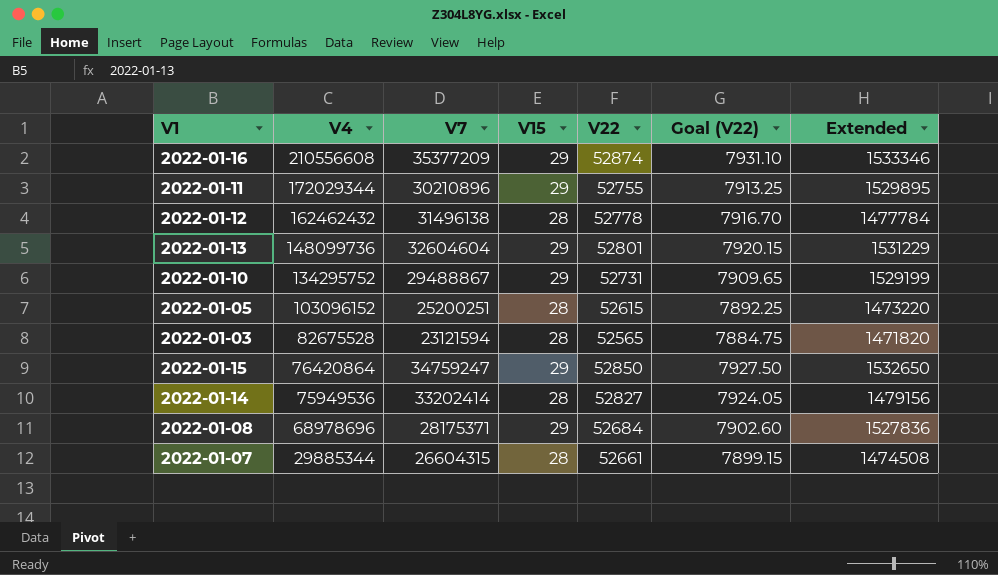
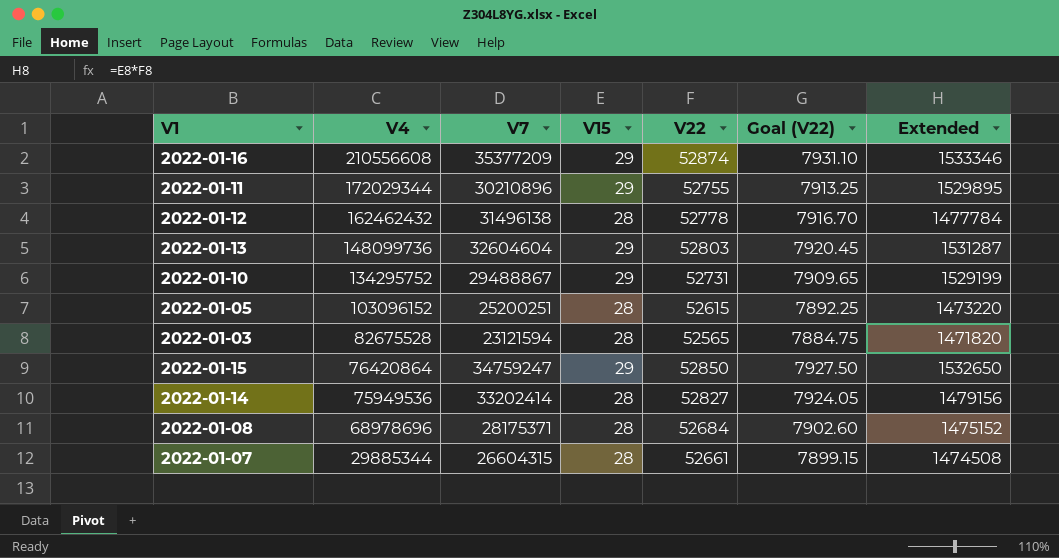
2022-01-13 | V22: 52801 -> 52803
2022-01-13 | Goal (V22): 7920.15 -> 7920.45
2022-01-13 | Extended: 1531229 -> 1531287
2022-01-08 | V15: 29 -> 28
2022-01-08 | Extended: 1527836 -> 1475152

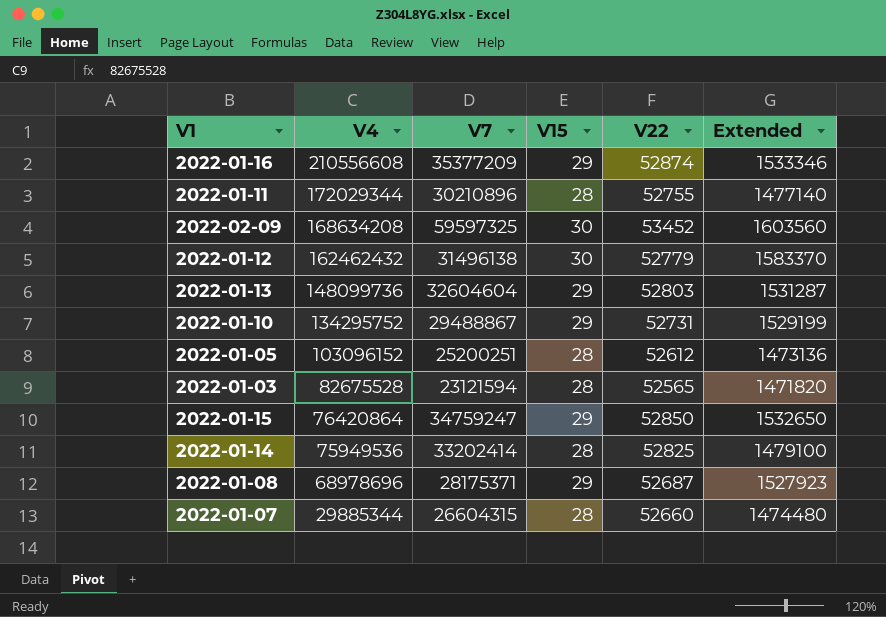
column Goal (V22) | formula: [V22] * 0.15 -> none
2022-01-11 | V15: 29 -> 28
2022-01-11 | Extended: 1529895 -> 1477140
row 2022-02-09: none -> 168634208 | 59597325 | 30 | 53452 | 1603560
2022-01-12 | V15: 28 -> 30
2022-01-12 | V22: 52778 -> 52779
2022-01-12 | Extended: 1477784 -> 1583370
2022-01-05 | V22: 52615 -> 52612
2022-01-05 | Extended: 1473220 -> 1473136
2022-01-14 | V22: 52827 -> 52825
2022-01-14 | Extended: 1479156 -> 1479100
2022-01-08 | V15: 28 -> 29
2022-01-08 | V22: 52684 -> 52687
2022-01-08 | Extended: 1475152 -> 1527923
2022-01-07 | V22: 52661 -> 52660
2022-01-07 | Extended: 1474508 -> 1474480

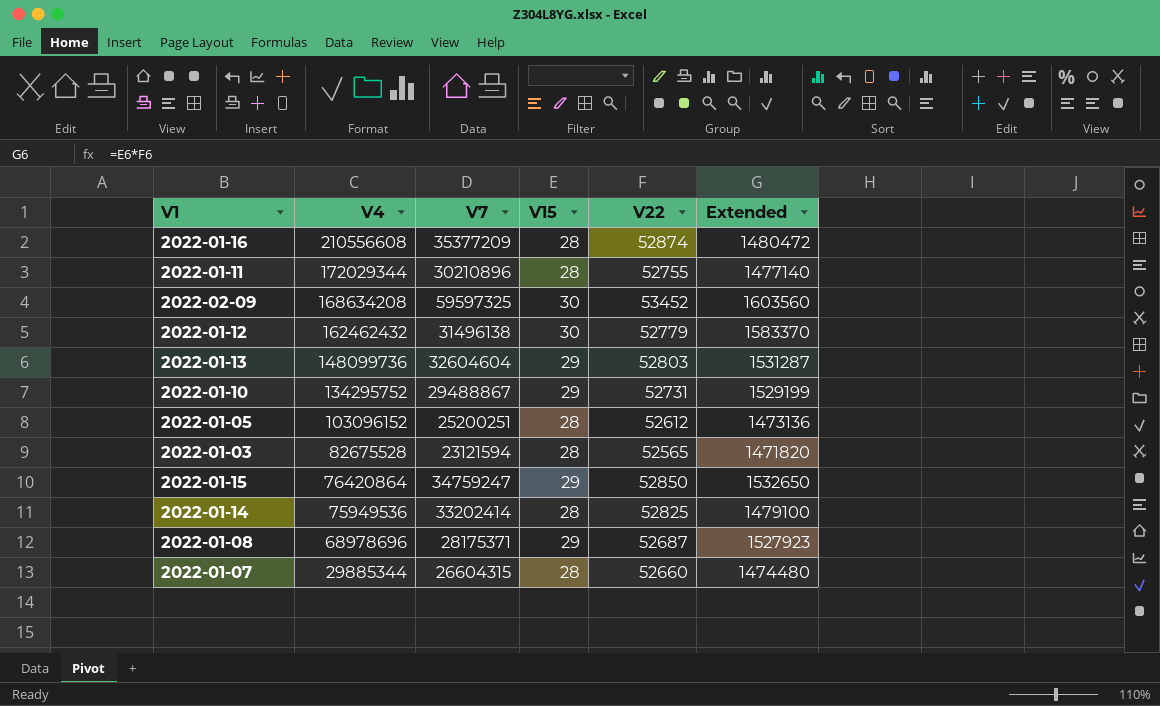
2022-01-16 | V15: 29 -> 28
2022-01-16 | Extended: 1533346 -> 1480472

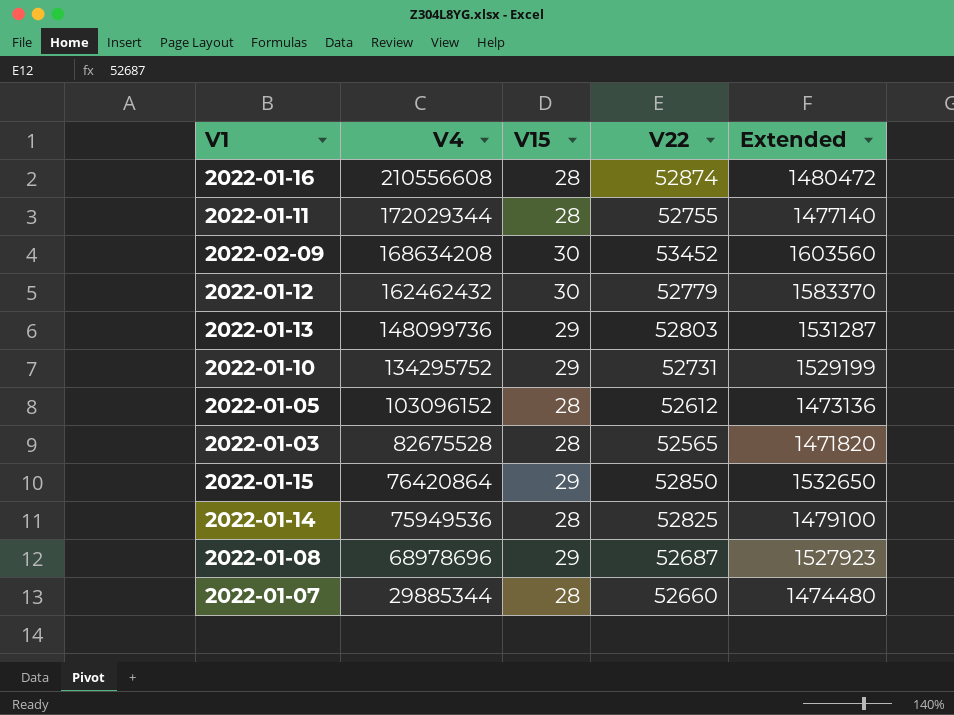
column V7 | position: 3 -> none

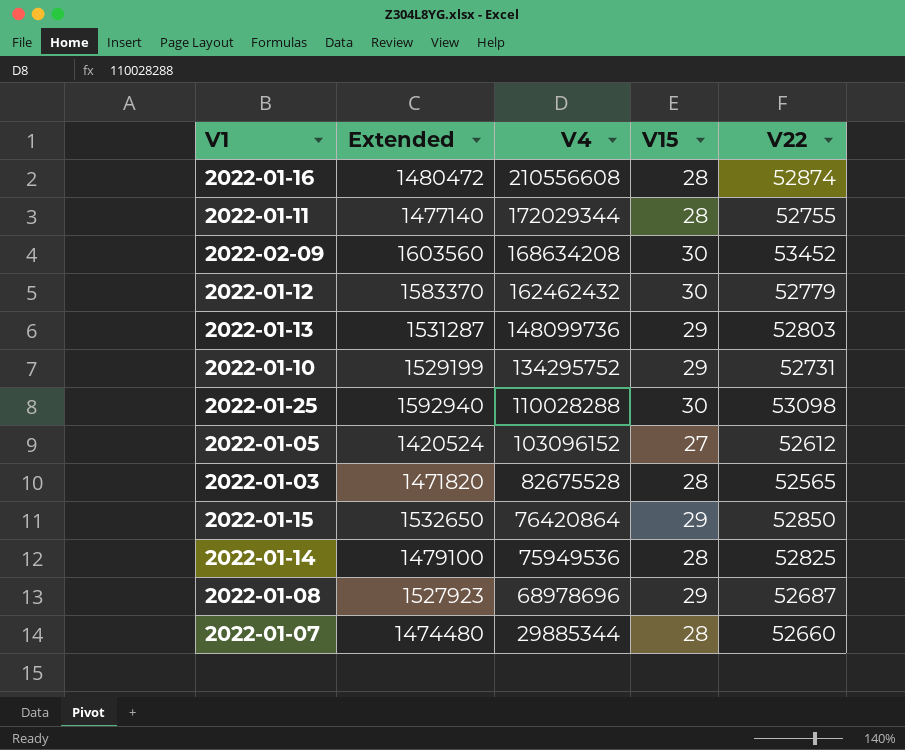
column Extended | position: 5 -> 2
row 2022-01-25: none -> 1592940 | 110028288 | 30 | 53098
2022-01-05 | Extended: 1473136 -> 1420524
2022-01-05 | V15: 28 -> 27

